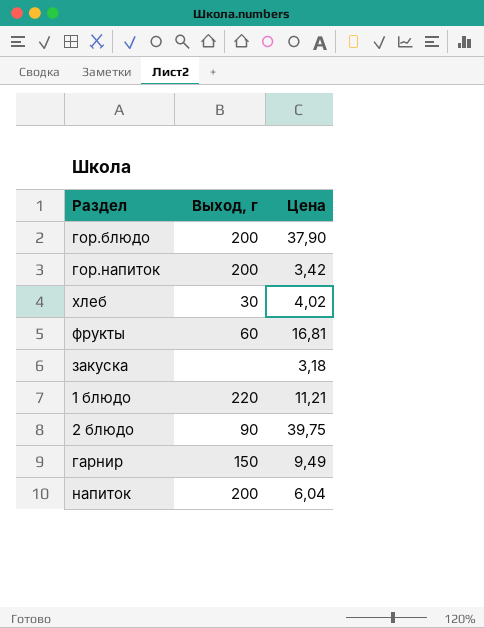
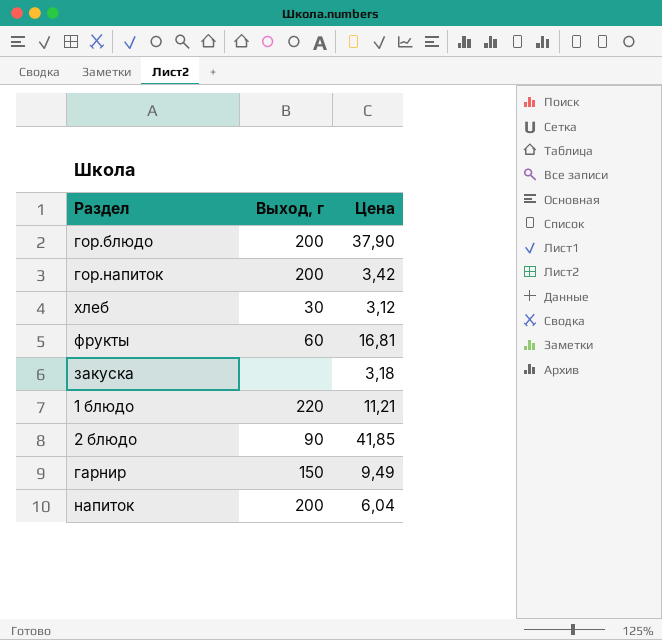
хлеб | Цена: 4,02 -> 3,12
2 блюдо | Цена: 39,75 -> 41,85

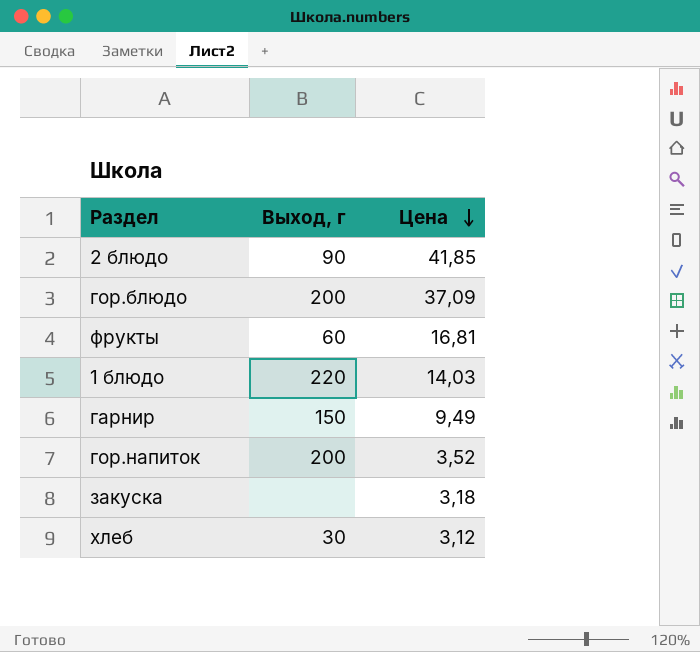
row order: none -> Цена descending
row напиток: 200 | 6,04 -> none
гор.блюдо | Цена: 37,90 -> 37,09
1 блюдо | Цена: 11,21 -> 14,03
гор.напиток | Цена: 3,42 -> 3,52

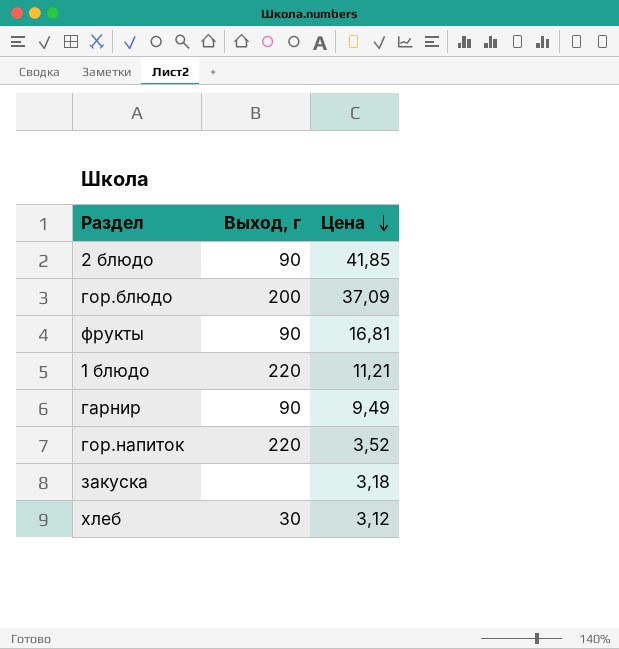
фрукты | Выход, г: 60 -> 90
1 блюдо | Цена: 14,03 -> 11,21
гарнир | Выход, г: 150 -> 90
гор.напиток | Выход, г: 200 -> 220

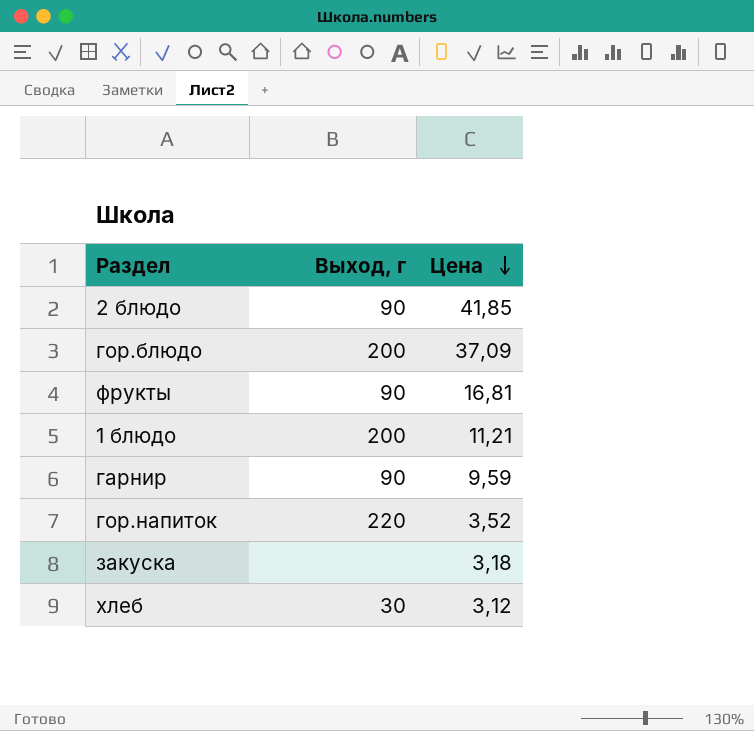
1 блюдо | Выход, г: 220 -> 200
гарнир | Цена: 9,49 -> 9,59

